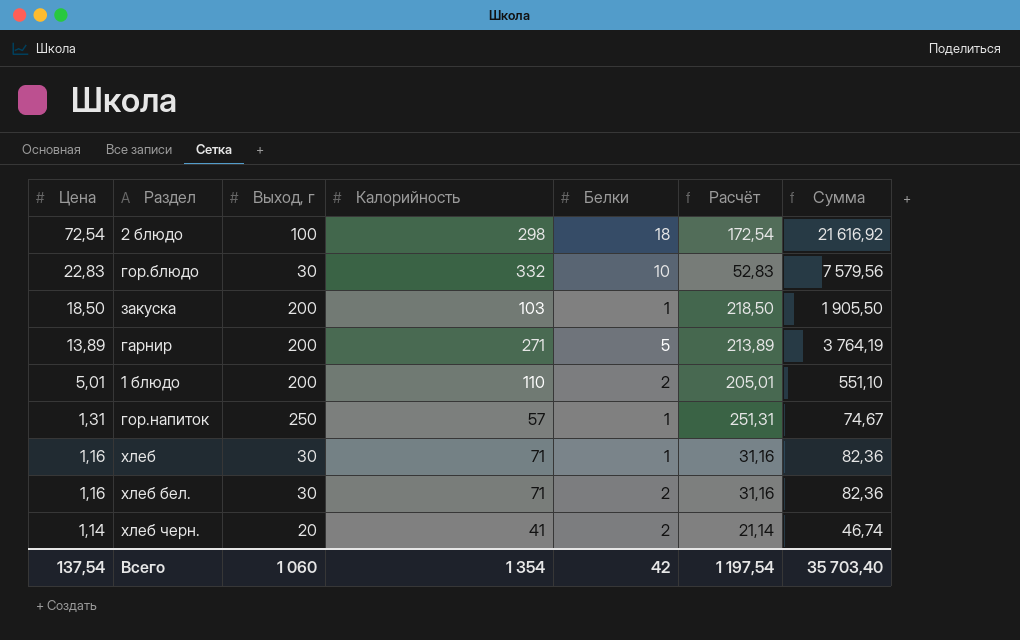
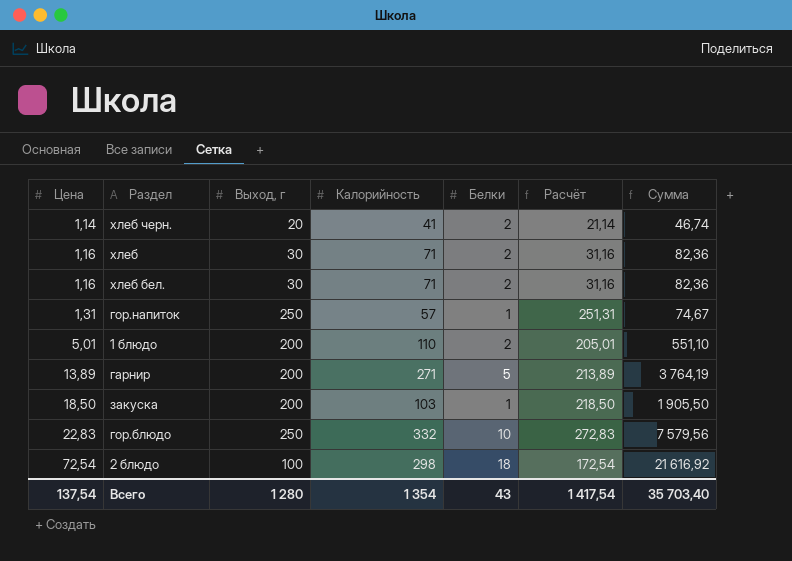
row order: Цена descending -> Цена ascending
хлеб | Белки: 1 -> 2
гор.блюдо | Выход, г: 30 -> 250
гор.блюдо | Расчёт: 52,83 -> 272,83
Всего | Выход, г: 1 060 -> 1 280
Всего | Белки: 42 -> 43
Всего | Расчёт: 1 197,54 -> 1 417,54

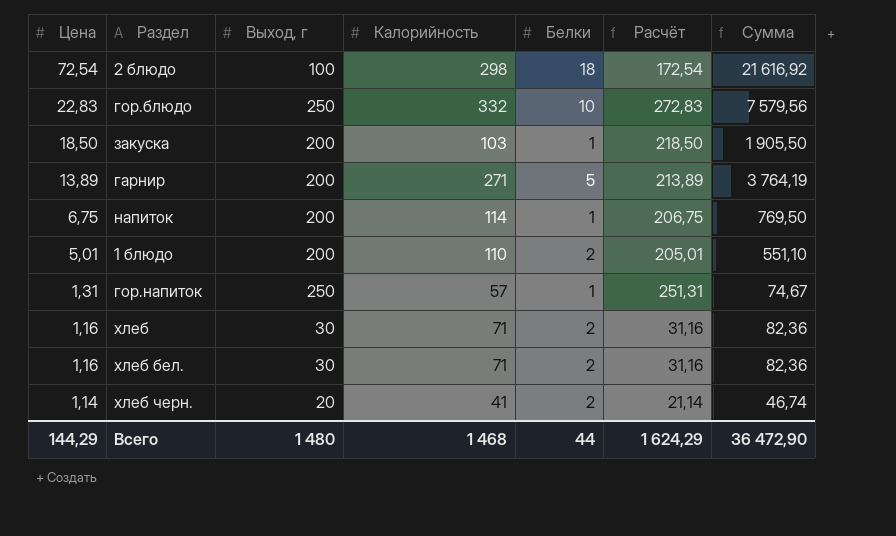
row order: Цена ascending -> Цена descending
row напиток: none -> 6,75 | 200 | 114 | 1 | 206,75 | 769,50
Всего | Цена: 137,54 -> 144,29
Всего | Выход, г: 1 280 -> 1 480
Всего | Калорийность: 1 354 -> 1 468
Всего | Белки: 43 -> 44
Всего | Расчёт: 1 417,54 -> 1 624,29
Всего | Сумма: 35 703,40 -> 36 472,90

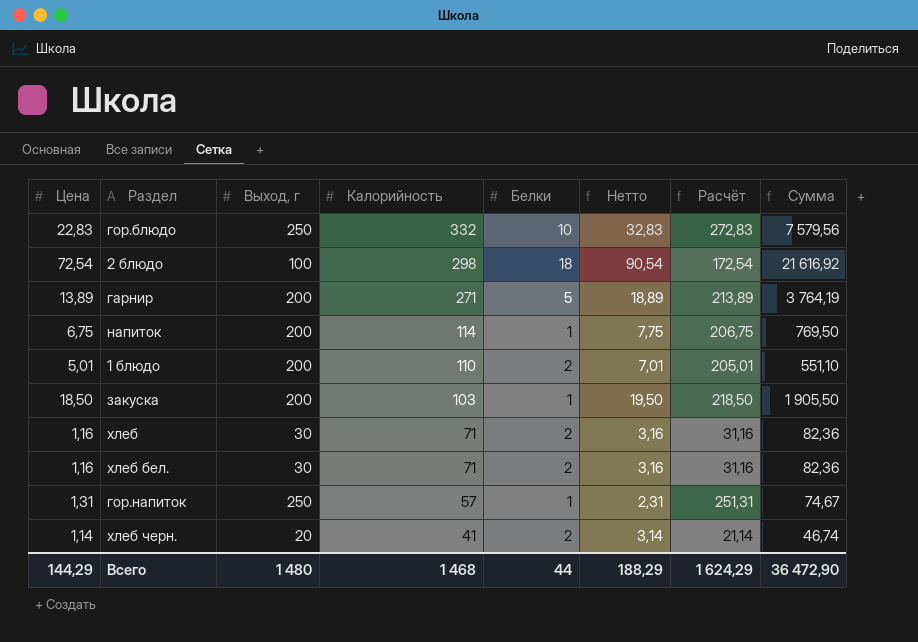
row order: Цена descending -> Калорийность descending
column Нетто | formula: none -> [Цена] + [Белки]

